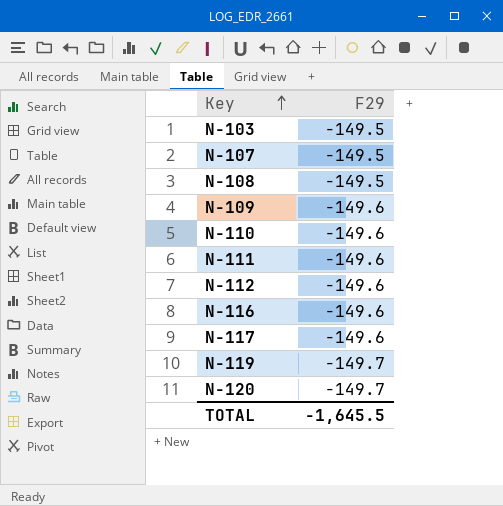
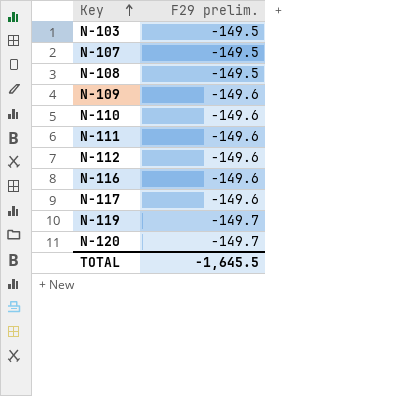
column name: F29 -> F29 prelim.

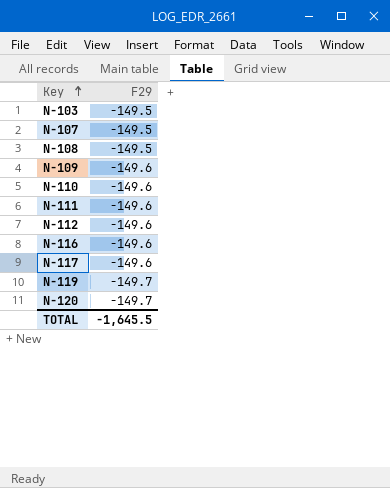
column name: F29 prelim. -> F29

